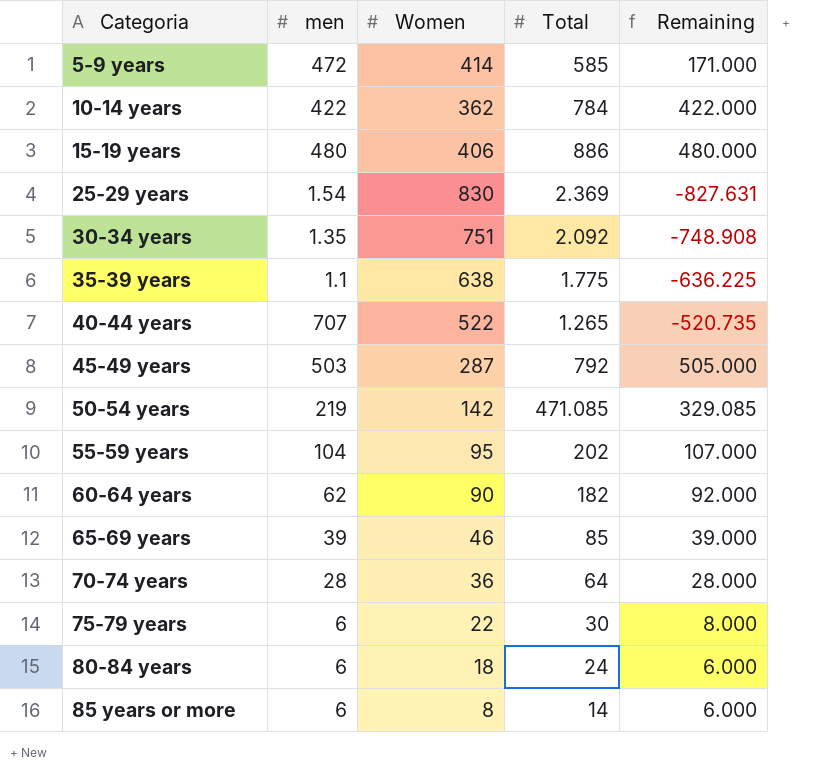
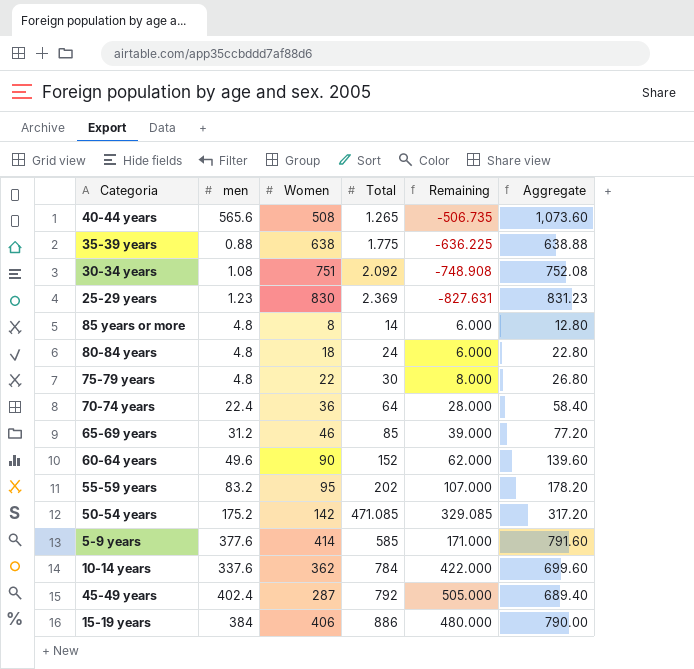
row order: Categoria ascending -> Total ascending
column Aggregate | formula: none -> [men] + [Women]
40-44 years | men: 707 -> 565.6
40-44 years | Women: 522 -> 508
40-44 years | Remaining: -520.735 -> -506.735
35-39 years | men: 1.1 -> 0.88
30-34 years | men: 1.35 -> 1.08
25-29 years | men: 1.54 -> 1.23
85 years or more | men: 6 -> 4.8
80-84 years | men: 6 -> 4.8
75-79 years | men: 6 -> 4.8
70-74 years | men: 28 -> 22.4
65-69 years | men: 39 -> 31.2
60-64 years | men: 62 -> 49.6
60-64 years | Total: 182 -> 152
60-64 years | Remaining: 92.000 -> 62.000
55-59 years | men: 104 -> 83.2
50-54 years | men: 219 -> 175.2
5-9 years | men: 472 -> 377.6
10-14 years | men: 422 -> 337.6
45-49 years | men: 503 -> 402.4
15-19 years | men: 480 -> 384

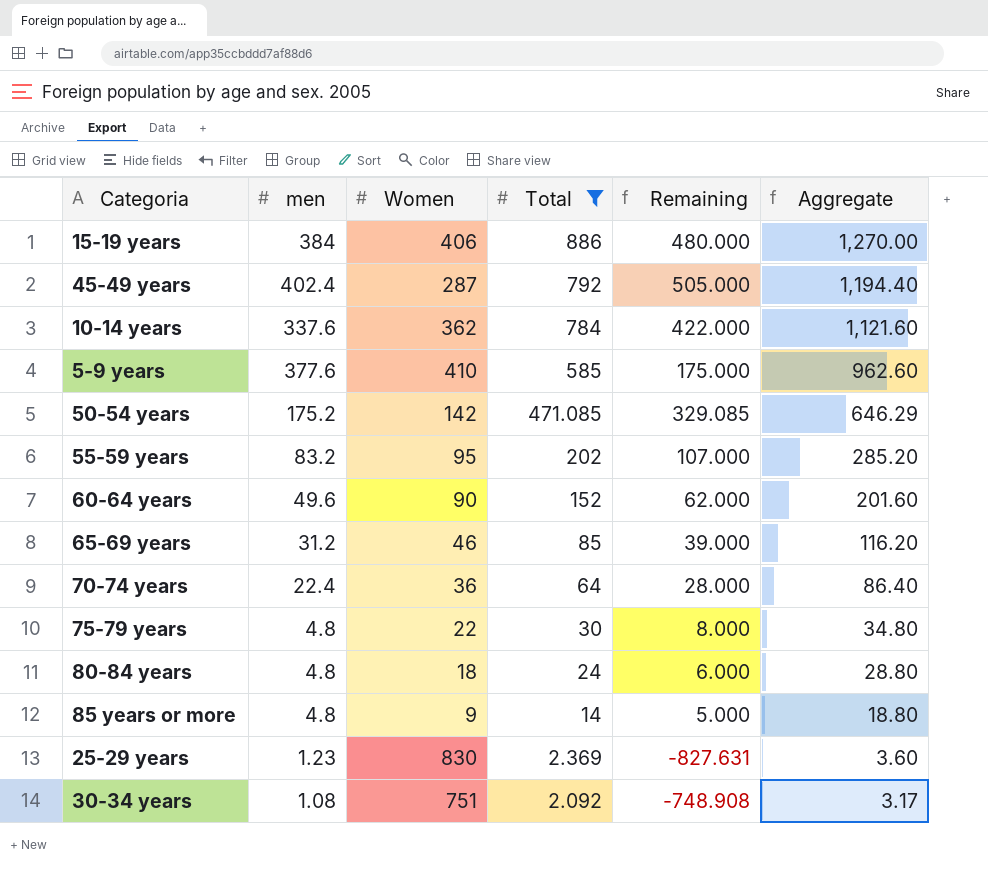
filter: none -> Total >= 2.092
row order: Total ascending -> Total descending
column Aggregate | formula: [men] + [Women] -> [men] + [Total]
5-9 years | Women: 414 -> 410
5-9 years | Remaining: 171.000 -> 175.000
85 years or more | Women: 8 -> 9
85 years or more | Remaining: 6.000 -> 5.000

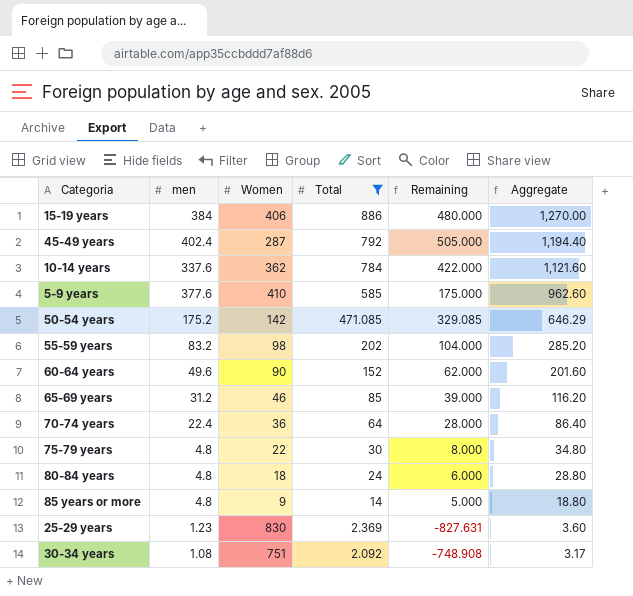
55-59 years | Women: 95 -> 98
55-59 years | Remaining: 107.000 -> 104.000

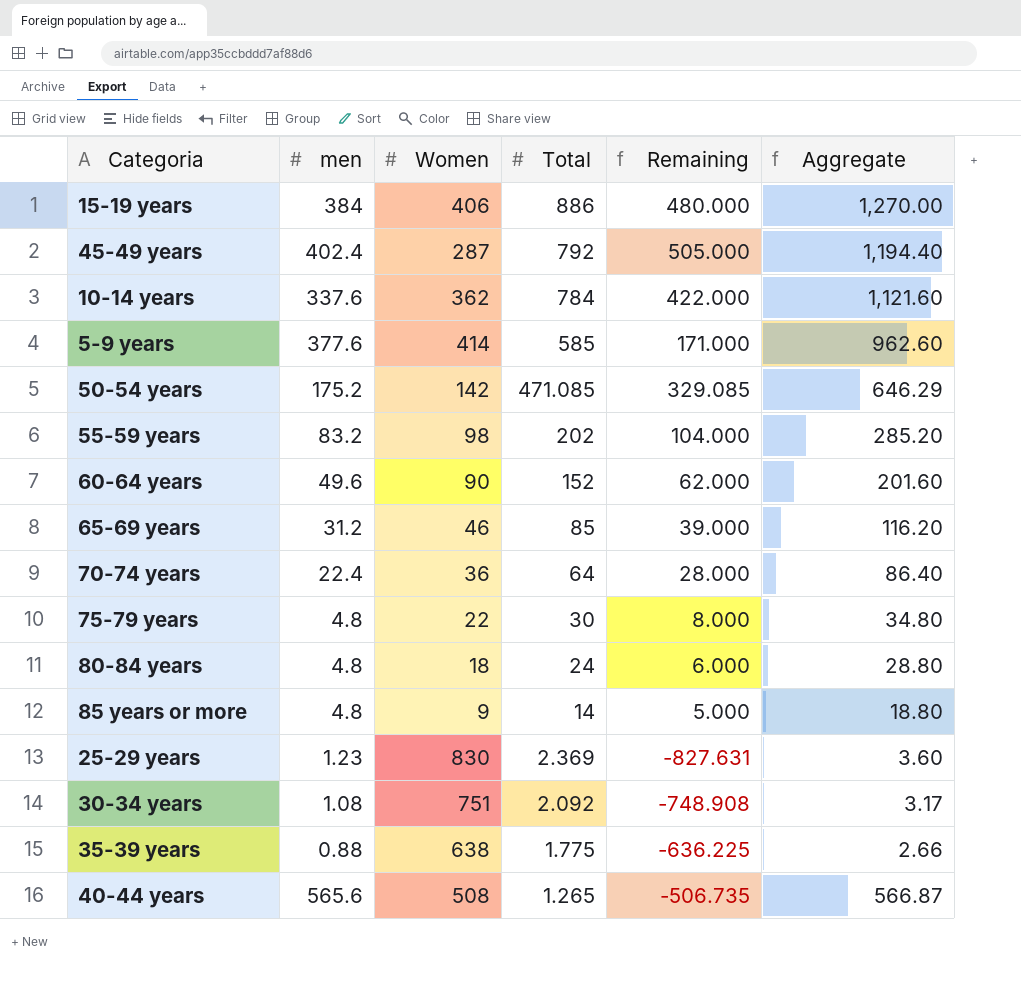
filter: Total >= 2.092 -> none
5-9 years | Women: 410 -> 414
5-9 years | Remaining: 175.000 -> 171.000

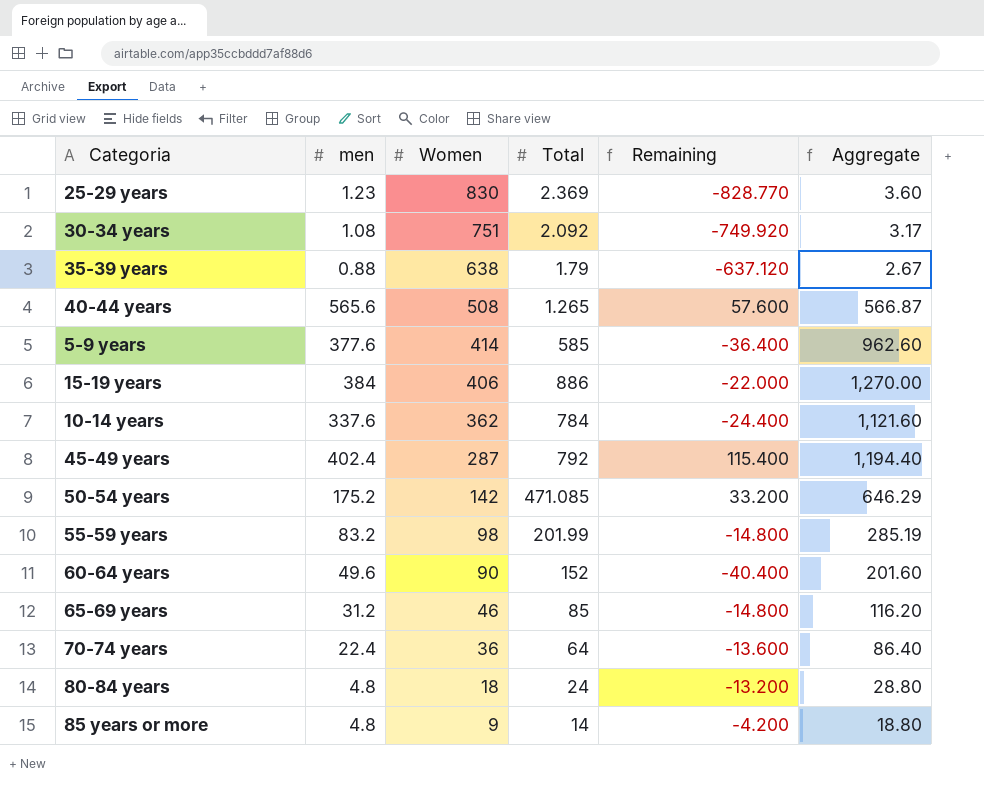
row order: Total descending -> Women descending
column Remaining | formula: [Total] - [Women] -> [men] - [Women]
row 75-79 years: 4.8 | 22 | 30 | 8.000 | 34.80 -> none
35-39 years | Total: 1.775 -> 1.79
35-39 years | Aggregate: 2.66 -> 2.67
55-59 years | Total: 202 -> 201.99
55-59 years | Aggregate: 285.20 -> 285.19

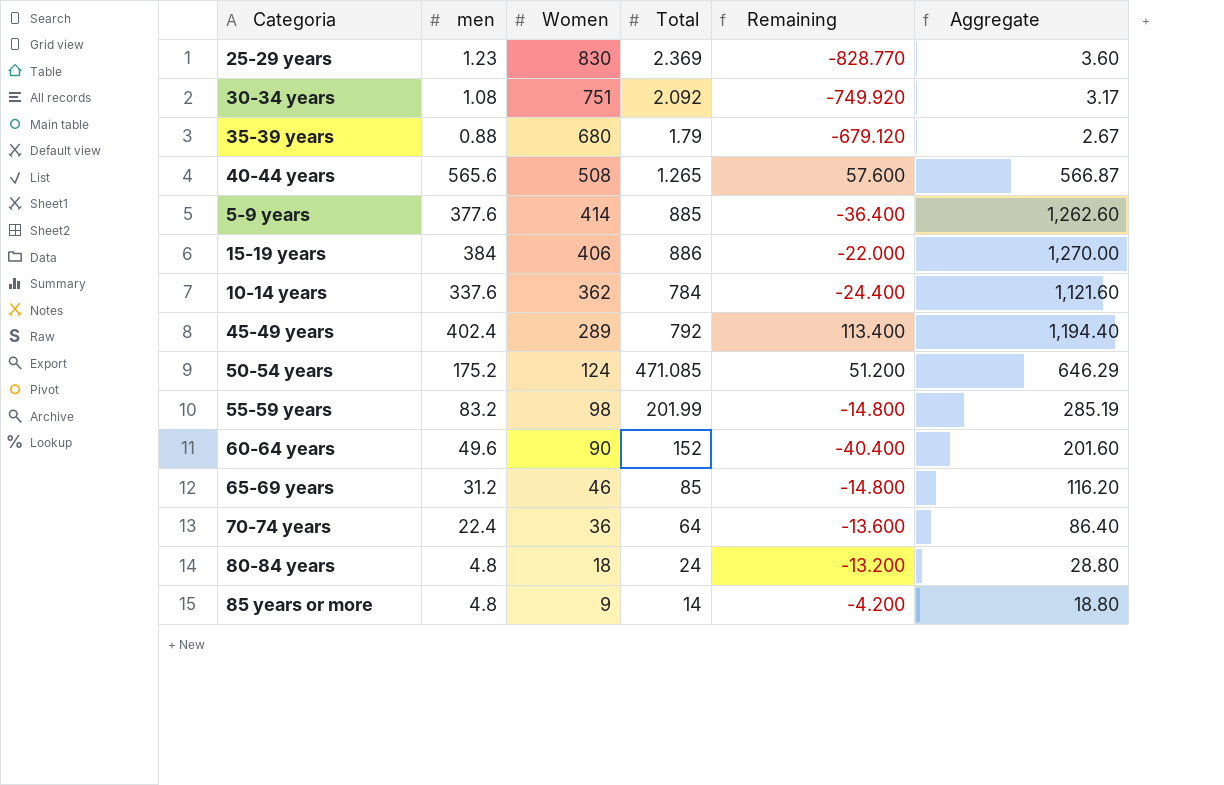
35-39 years | Women: 638 -> 680
35-39 years | Remaining: -637.120 -> -679.120
5-9 years | Total: 585 -> 885
5-9 years | Aggregate: 962.60 -> 1,262.60
45-49 years | Women: 287 -> 289
45-49 years | Remaining: 115.400 -> 113.400
50-54 years | Women: 142 -> 124
50-54 years | Remaining: 33.200 -> 51.200

